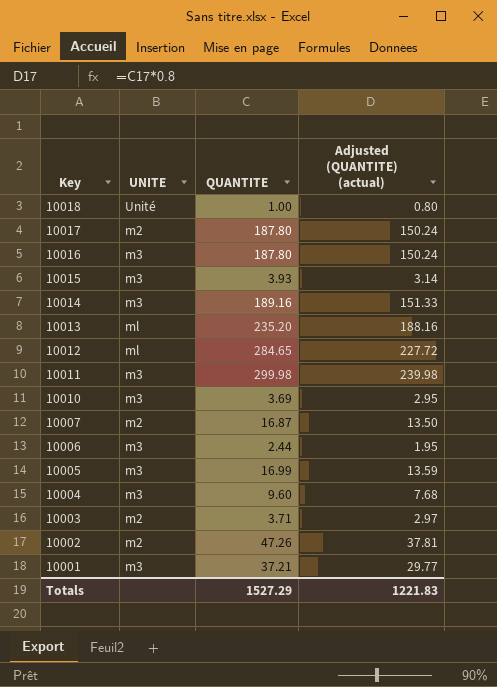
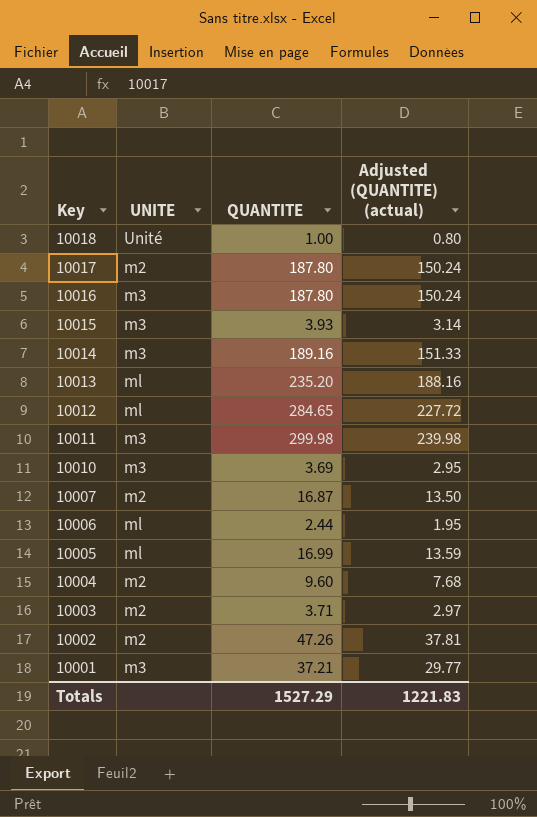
10006 | UNITE: m3 -> ml
10005 | UNITE: m3 -> ml
10004 | UNITE: m3 -> m2

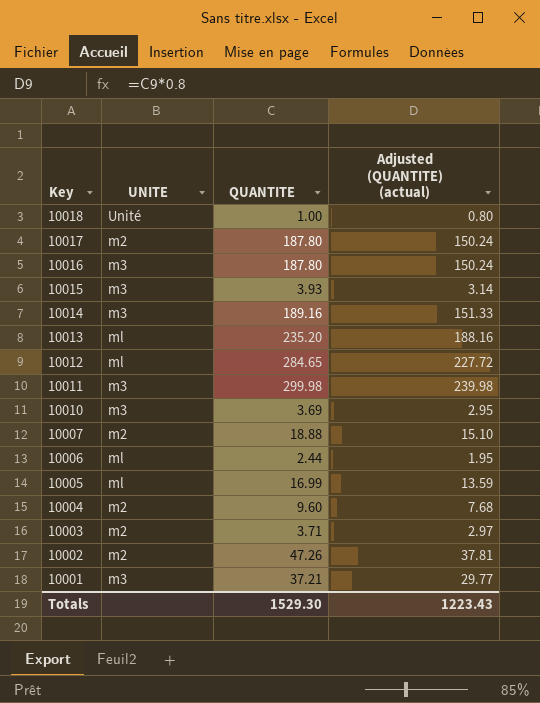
10007 | QUANTITE: 16.87 -> 18.88
10007 | Adjusted (QUANTITE) (actual): 13.50 -> 15.10
Totals | QUANTITE: 1527.29 -> 1529.30
Totals | Adjusted (QUANTITE) (actual): 1221.83 -> 1223.43

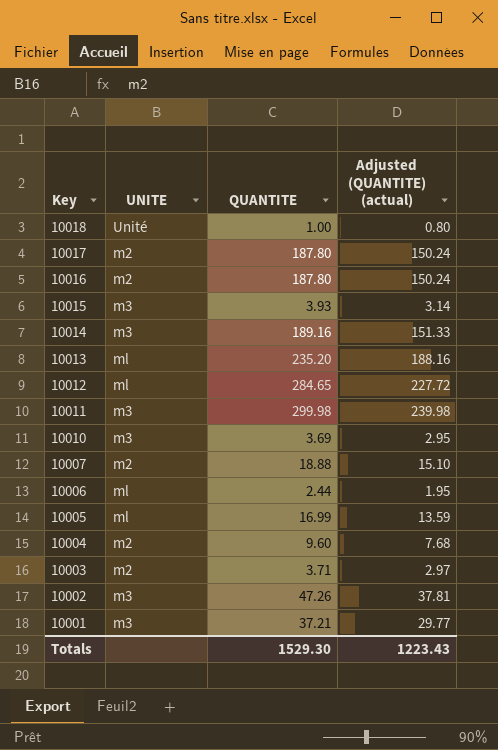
10016 | UNITE: m3 -> m2
10002 | UNITE: m2 -> m3

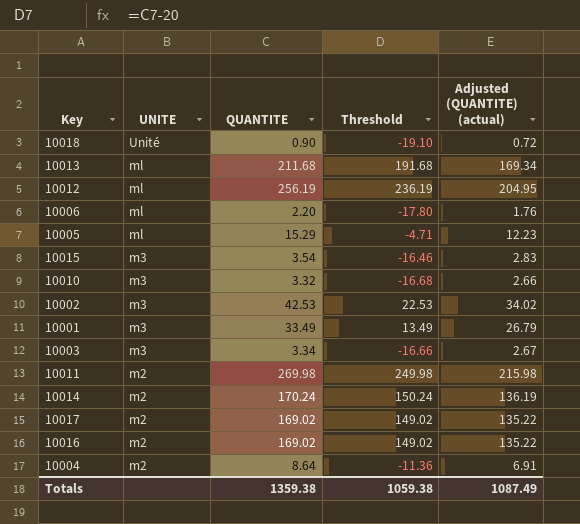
row order: Key descending -> UNITE descending
column Threshold | formula: none -> [QUANTITE] - 20
row 10007: m2 | 18.88 | 15.10 -> none
10018 | QUANTITE: 1.00 -> 0.90
10018 | Adjusted (QUANTITE) (actual): 0.80 -> 0.72
10013 | QUANTITE: 235.20 -> 211.68
10013 | Adjusted (QUANTITE) (actual): 188.16 -> 169.34
10012 | QUANTITE: 284.65 -> 256.19
10012 | Adjusted (QUANTITE) (actual): 227.72 -> 204.95
10006 | QUANTITE: 2.44 -> 2.20
10006 | Adjusted (QUANTITE) (actual): 1.95 -> 1.76
10005 | QUANTITE: 16.99 -> 15.29
10005 | Adjusted (QUANTITE) (actual): 13.59 -> 12.23
10015 | QUANTITE: 3.93 -> 3.54
10015 | Adjusted (QUANTITE) (actual): 3.14 -> 2.83
10010 | QUANTITE: 3.69 -> 3.32
10010 | Adjusted (QUANTITE) (actual): 2.95 -> 2.66
10002 | QUANTITE: 47.26 -> 42.53
10002 | Adjusted (QUANTITE) (actual): 37.81 -> 34.02
10001 | QUANTITE: 37.21 -> 33.49
10001 | Adjusted (QUANTITE) (actual): 29.77 -> 26.79
10003 | UNITE: m2 -> m3
10003 | QUANTITE: 3.71 -> 3.34
10003 | Adjusted (QUANTITE) (actual): 2.97 -> 2.67
10011 | UNITE: m3 -> m2
10011 | QUANTITE: 299.98 -> 269.98
10011 | Adjusted (QUANTITE) (actual): 239.98 -> 215.98
10014 | UNITE: m3 -> m2
10014 | QUANTITE: 189.16 -> 170.24
10014 | Adjusted (QUANTITE) (actual): 151.33 -> 136.19
10017 | QUANTITE: 187.80 -> 169.02
10017 | Adjusted (QUANTITE) (actual): 150.24 -> 135.22
10016 | QUANTITE: 187.80 -> 169.02
10016 | Adjusted (QUANTITE) (actual): 150.24 -> 135.22
10004 | QUANTITE: 9.60 -> 8.64
10004 | Adjusted (QUANTITE) (actual): 7.68 -> 6.91
Totals | QUANTITE: 1529.30 -> 1359.38
Totals | Adjusted (QUANTITE) (actual): 1223.43 -> 1087.49

